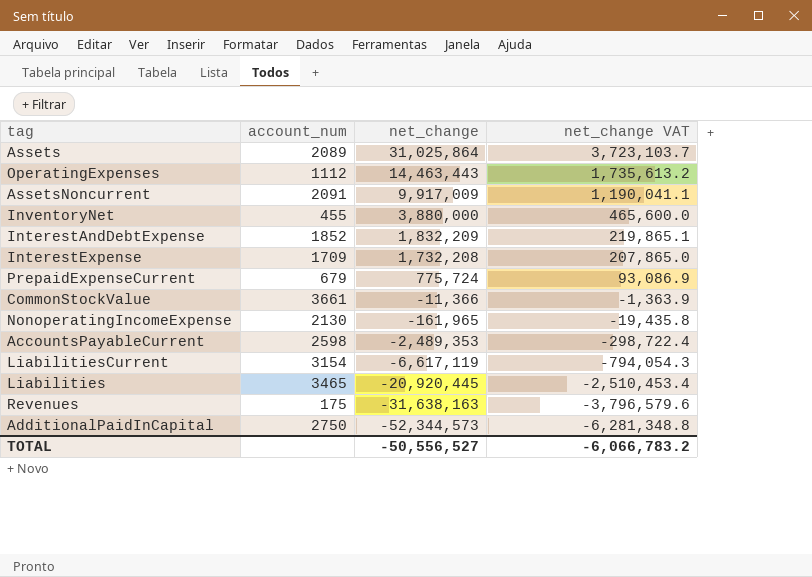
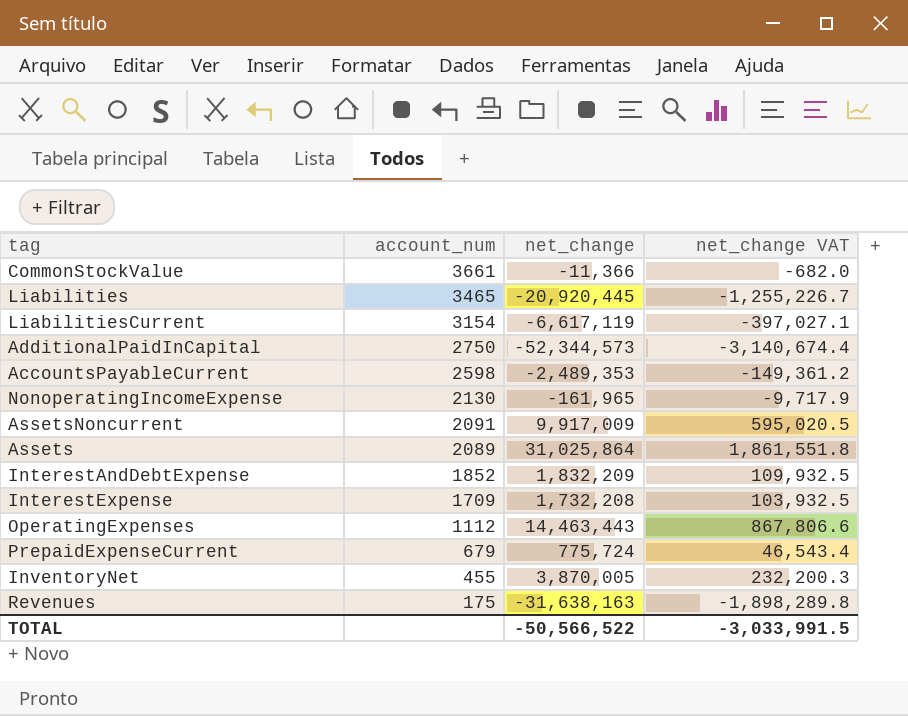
row order: net_change descending -> account_num descending
column net_change VAT | formula: [net_change] * 0.12 -> [net_change] * 0.06
InventoryNet | net_change: 3,880,000 -> 3,870,005
TOTAL | net_change: -50,556,527 -> -50,566,522
TOTAL | net_change VAT: -6,066,783.2 -> -3,033,991.5

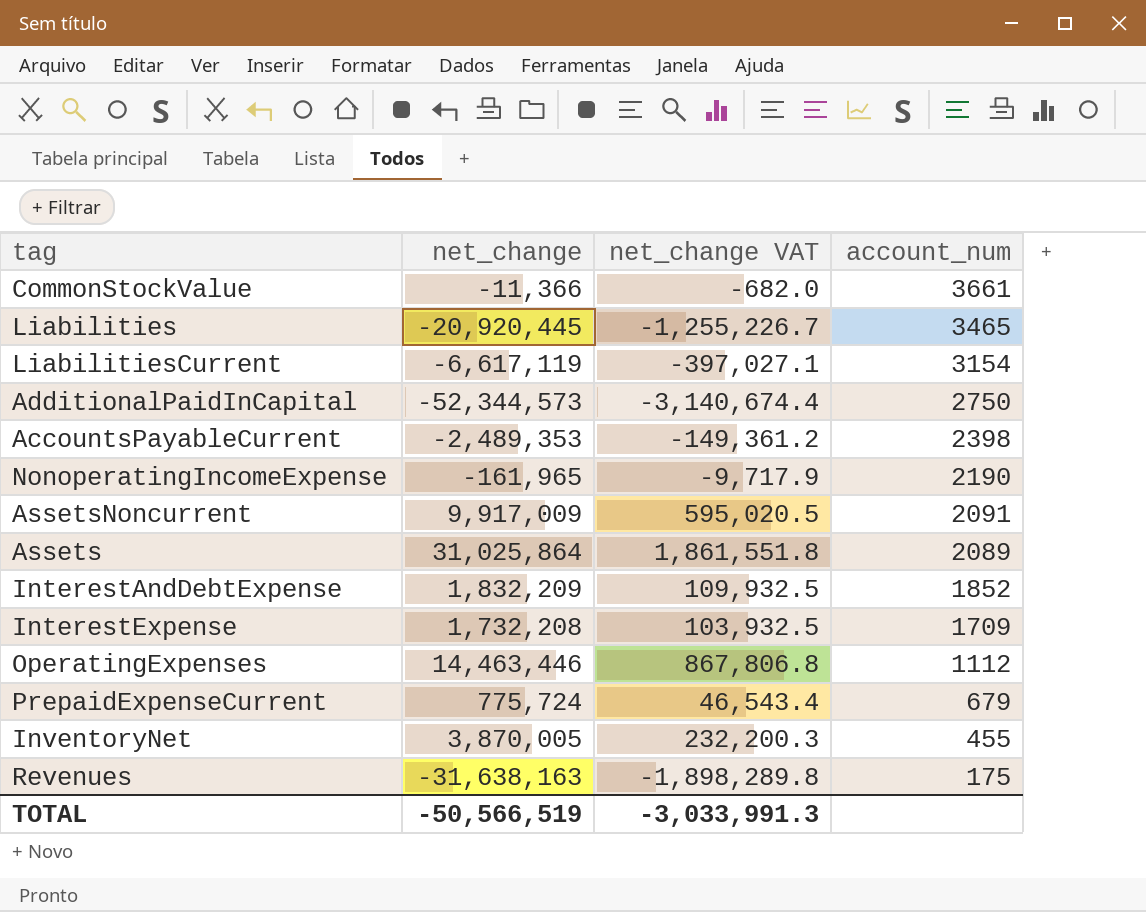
column account_num | position: 2 -> 4
AccountsPayableCurrent | account_num: 2598 -> 2398
NonoperatingIncomeExpense | account_num: 2130 -> 2190
OperatingExpenses | net_change: 14,463,443 -> 14,463,446
OperatingExpenses | net_change VAT: 867,806.6 -> 867,806.8
TOTAL | net_change: -50,566,522 -> -50,566,519
TOTAL | net_change VAT: -3,033,991.5 -> -3,033,991.3

